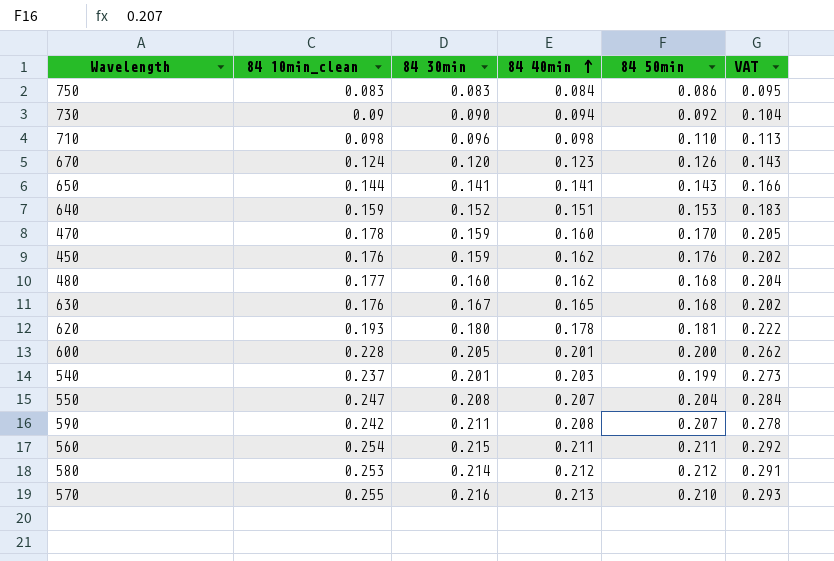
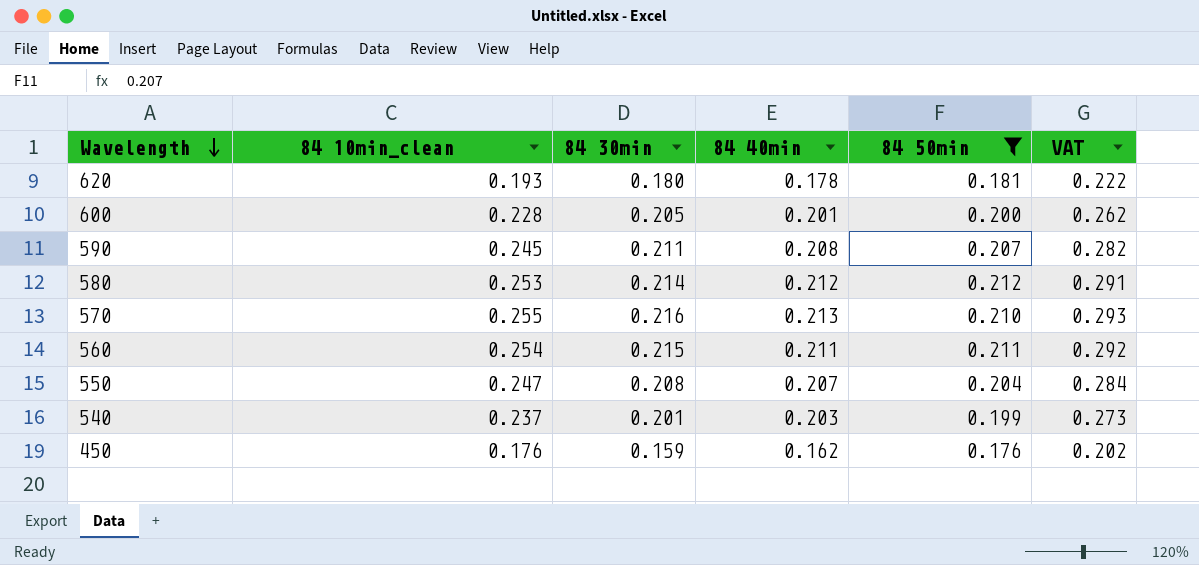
filter: none -> 84 50min >= 0.176
row order: 84 40min ascending -> Wavelength descending
590 | 84 10min_clean: 0.242 -> 0.245
590 | VAT: 0.278 -> 0.282

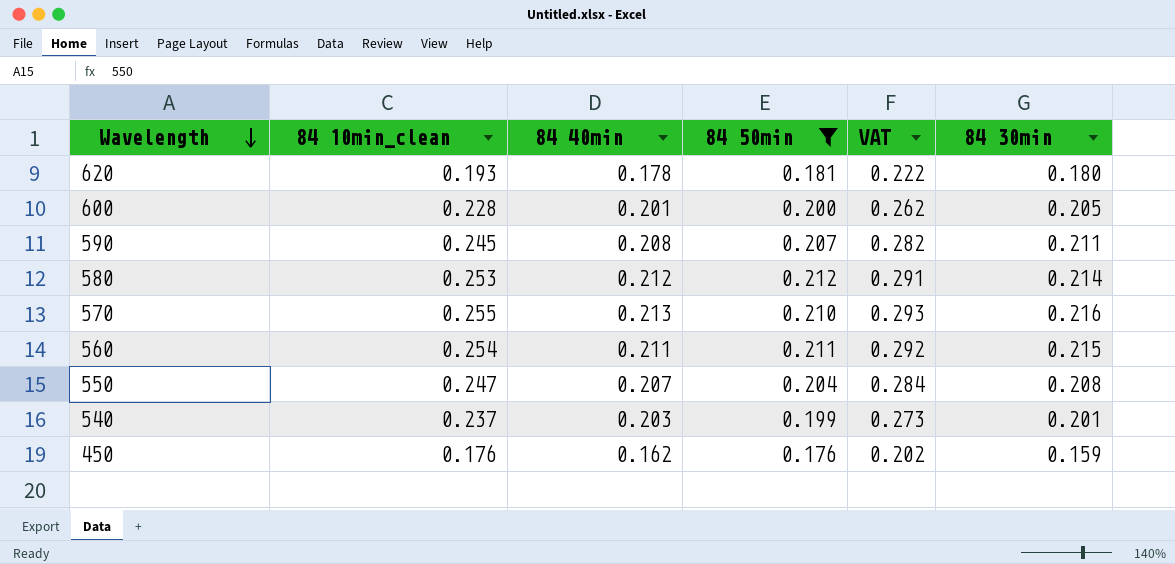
column 84 30min | position: 3 -> 6

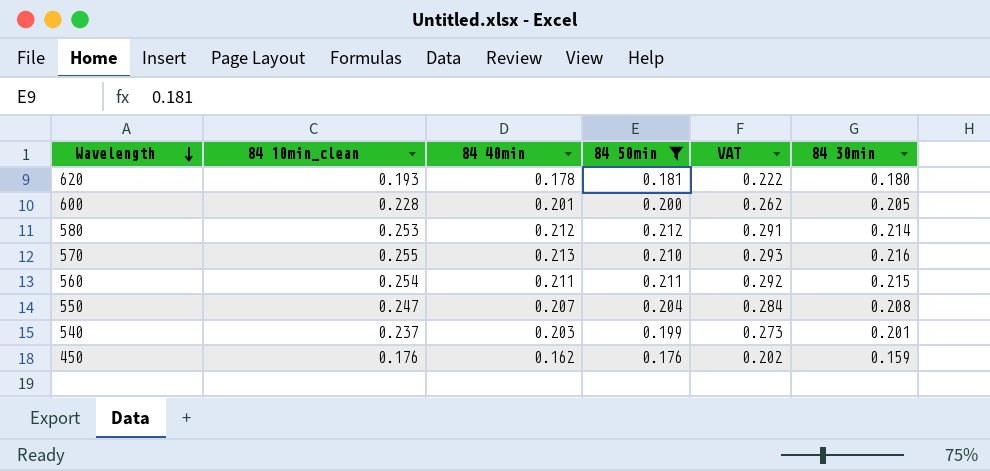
row 590: 0.245 | 0.208 | 0.207 | 0.282 | 0.211 -> none

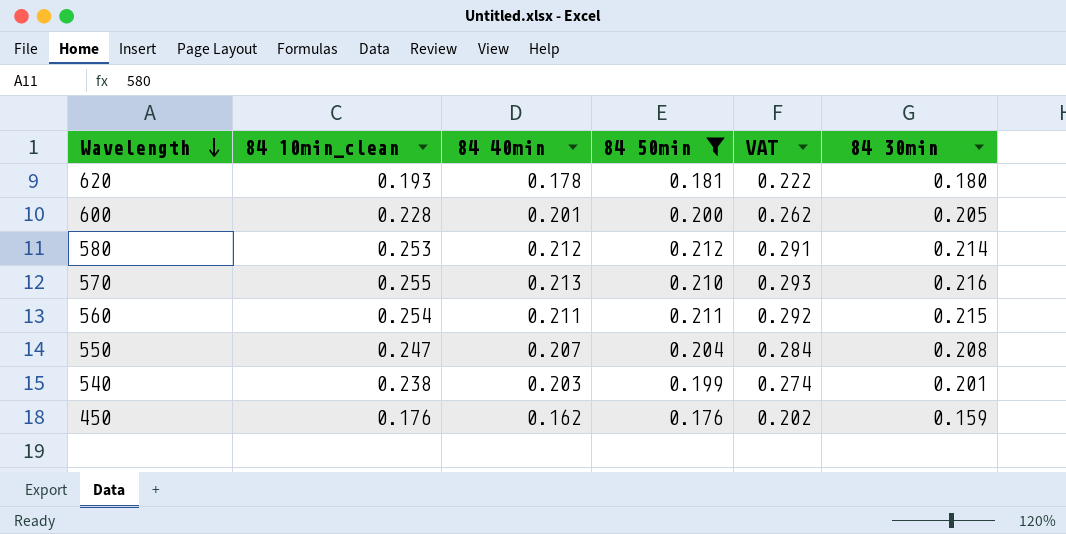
540 | 84 10min_clean: 0.237 -> 0.238
540 | VAT: 0.273 -> 0.274

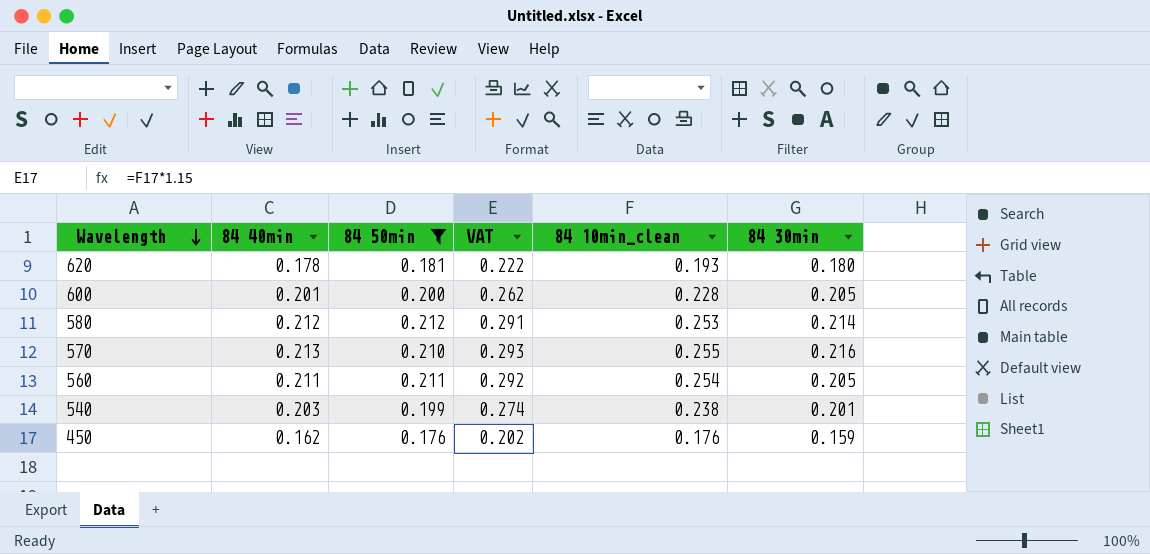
column 84 10min_clean | position: 2 -> 5
row 550: 0.247 | 0.207 | 0.204 | 0.284 | 0.208 -> none
560 | 84 30min: 0.215 -> 0.205

